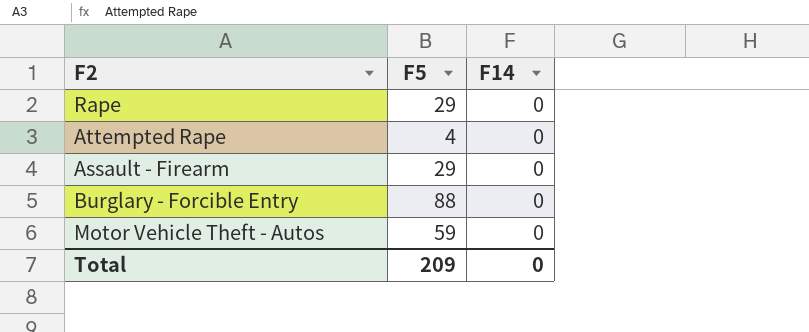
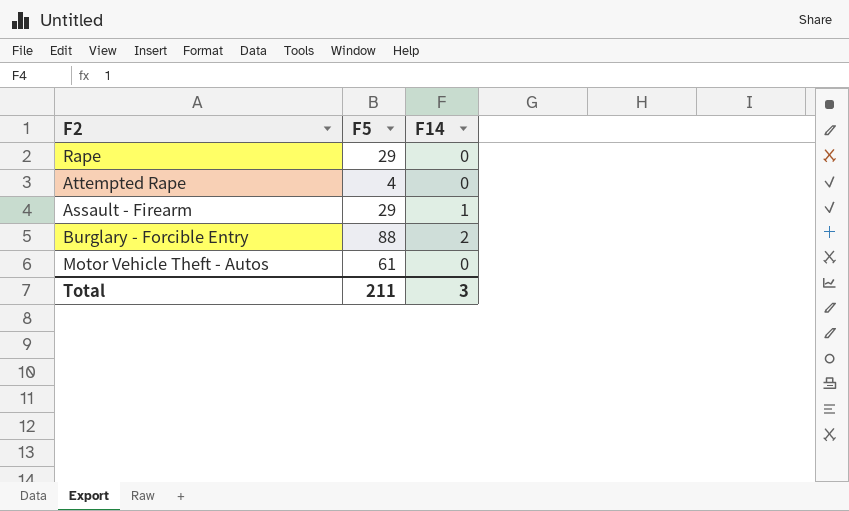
Assault - Firearm | F14: 0 -> 1
Burglary - Forcible Entry | F14: 0 -> 2
Motor Vehicle Theft - Autos | F5: 59 -> 61
Total | F5: 209 -> 211
Total | F14: 0 -> 3

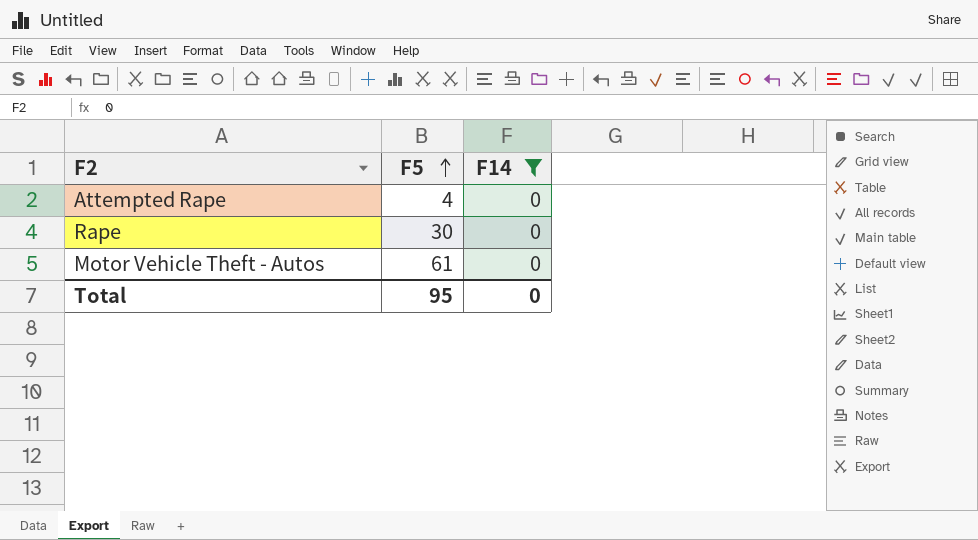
filter: none -> F14 = 0
row order: none -> F5 ascending
Rape | F5: 29 -> 30
Total | F5: 211 -> 95
Total | F14: 3 -> 0

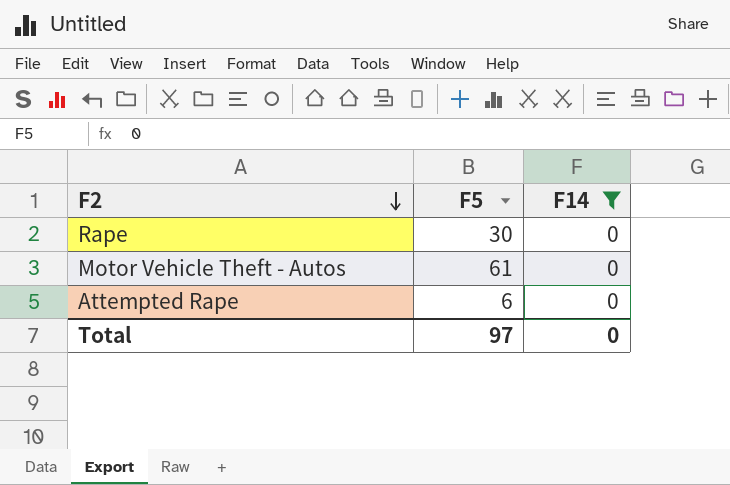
row order: F5 ascending -> F2 descending
Attempted Rape | F5: 4 -> 6
Total | F5: 95 -> 97

